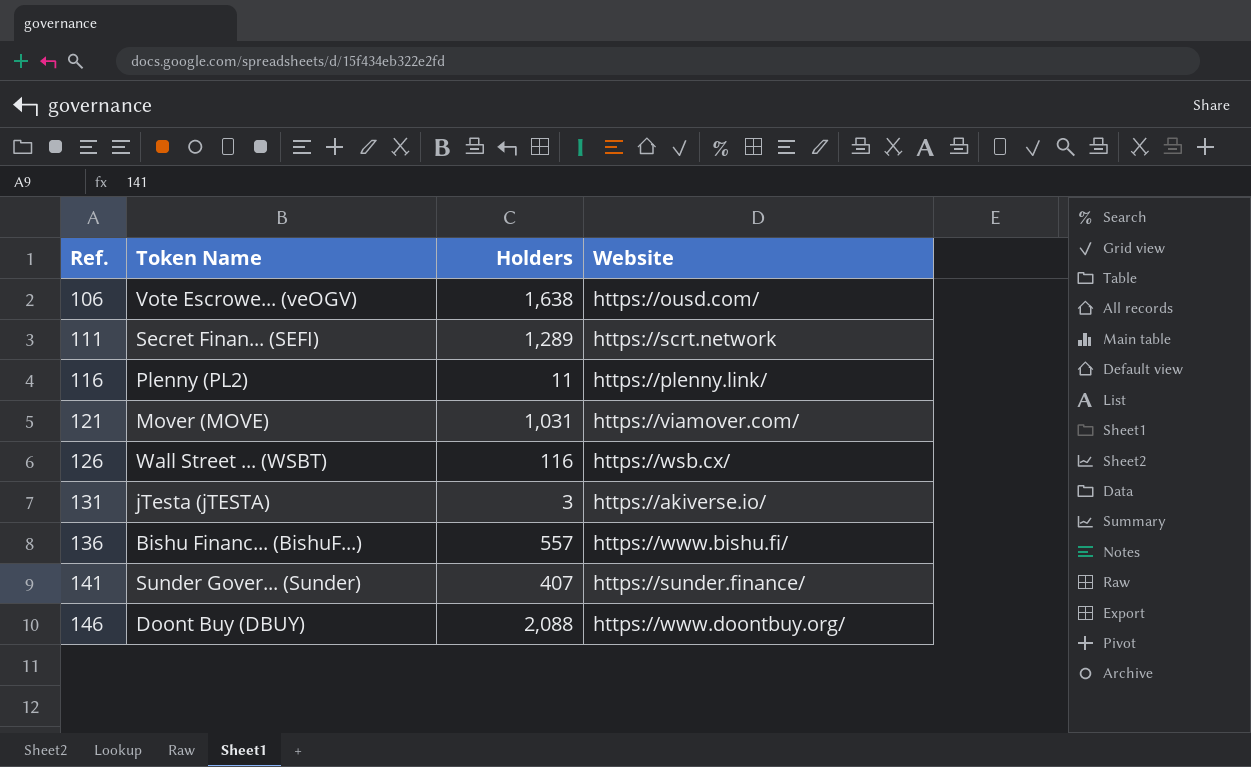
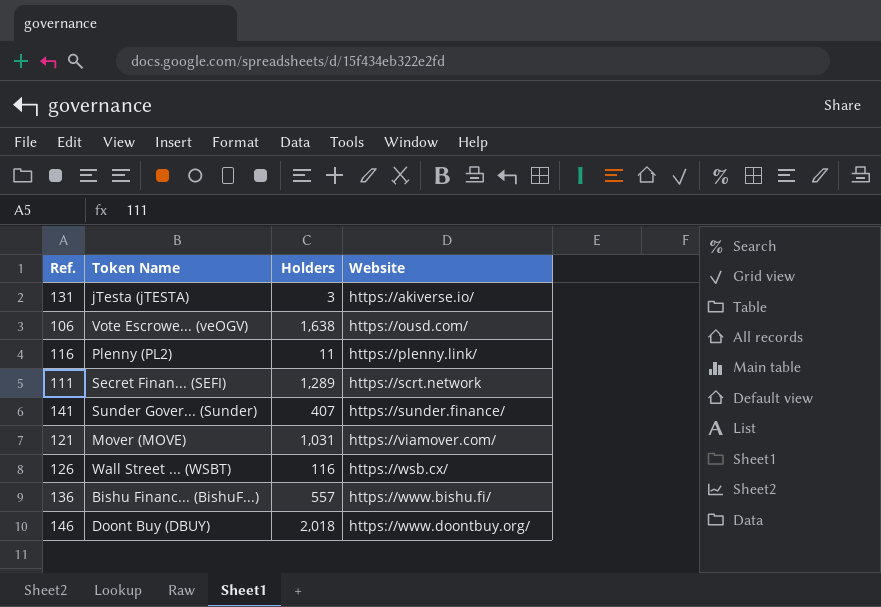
row order: Ref. ascending -> Website ascending
146 | Holders: 2,088 -> 2,018

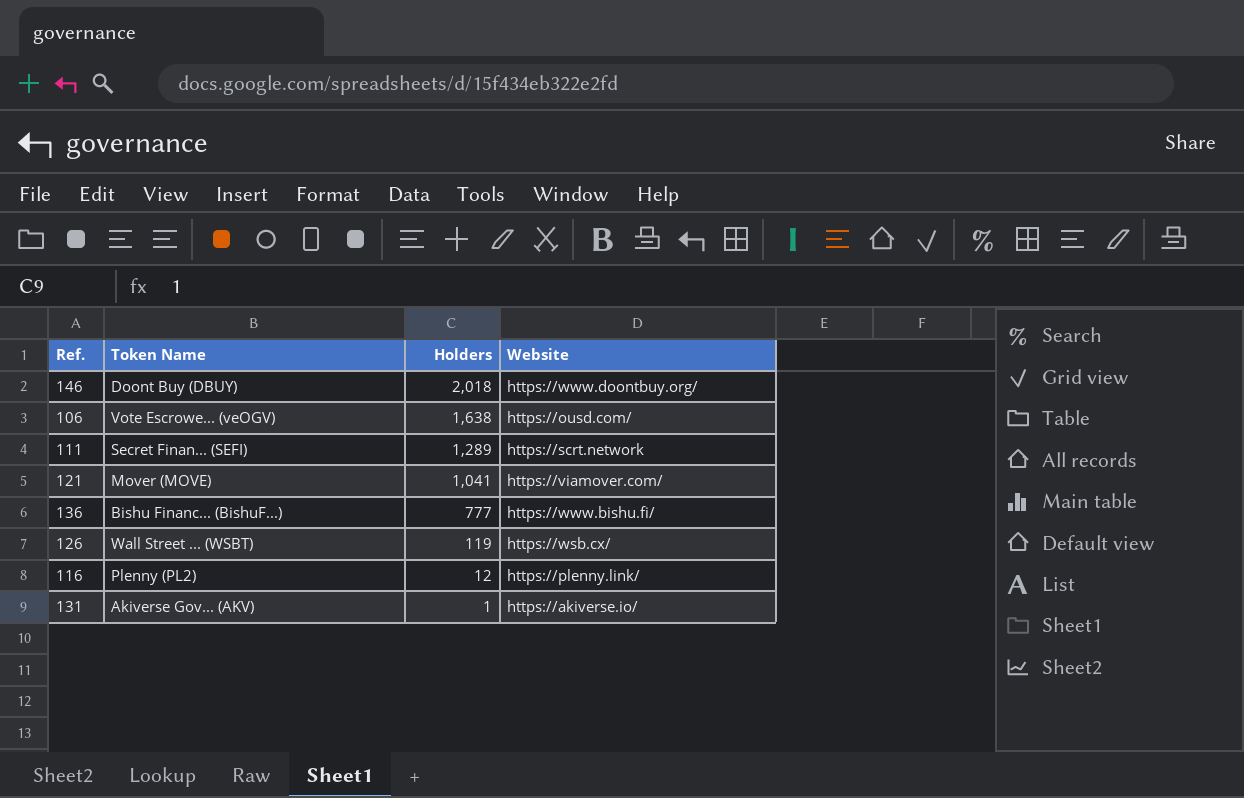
row order: Website ascending -> Holders descending
row 141: Sunder Gover... (Sunder) | 407 | https://sunder.finance/ -> none
121 | Holders: 1,031 -> 1,041
136 | Holders: 557 -> 777
126 | Holders: 116 -> 119
116 | Holders: 11 -> 12
131 | Token Name: jTesta (jTESTA) -> Akiverse Gov... (AKV)
131 | Holders: 3 -> 1

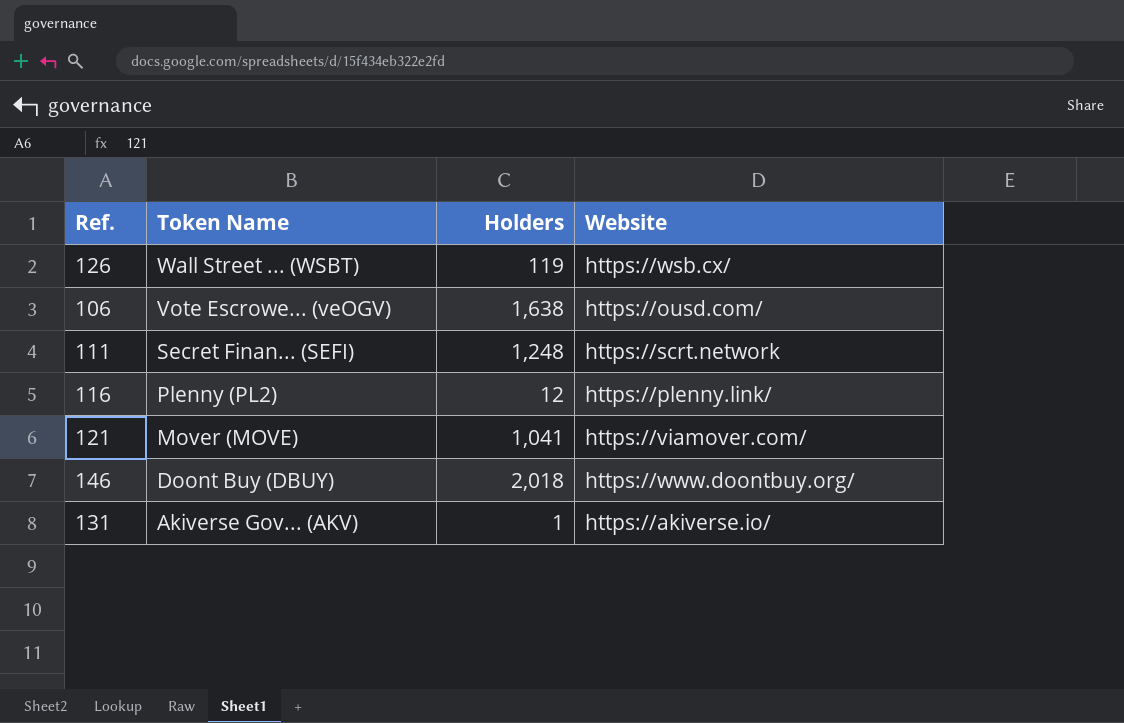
row order: Holders descending -> Token Name descending
row 136: Bishu Financ... (BishuF...) | 777 | https://www.bishu.fi/ -> none
111 | Holders: 1,289 -> 1,248

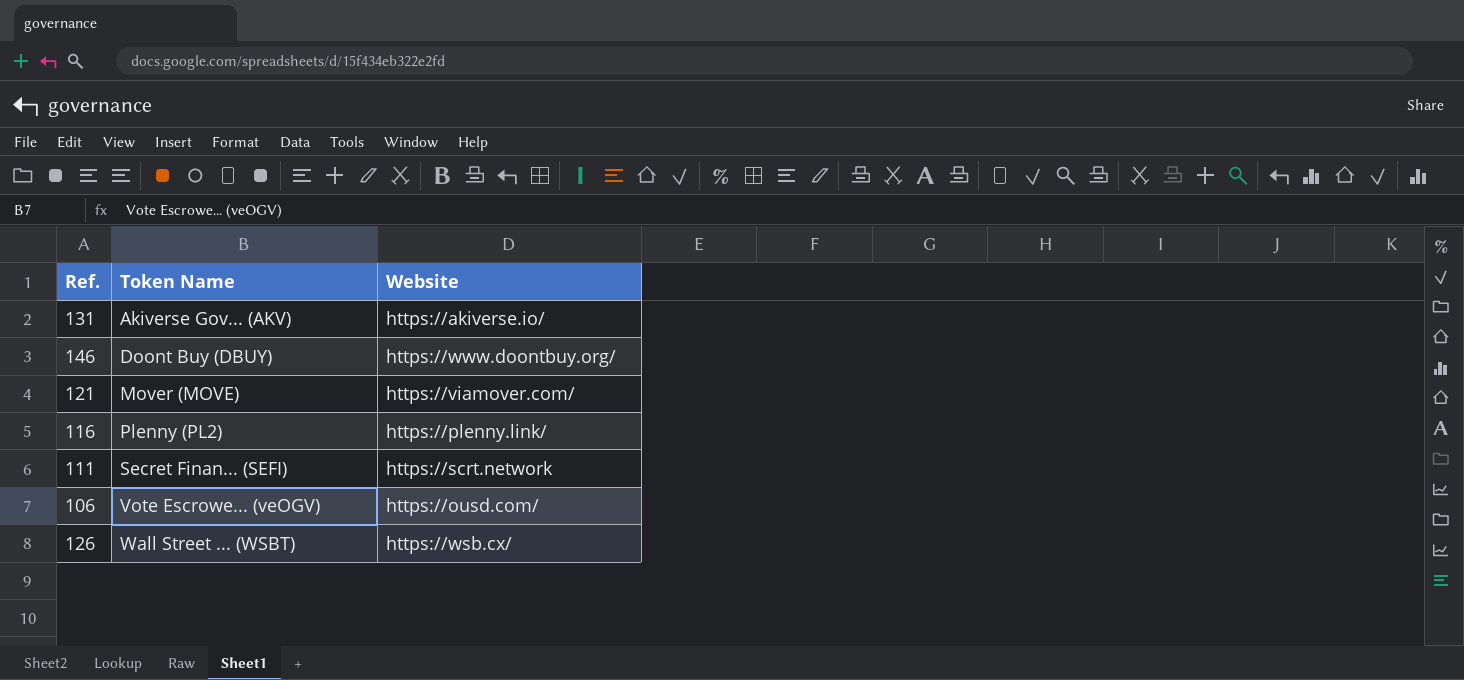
row order: Token Name descending -> Token Name ascending
column Holders | position: 3 -> none

